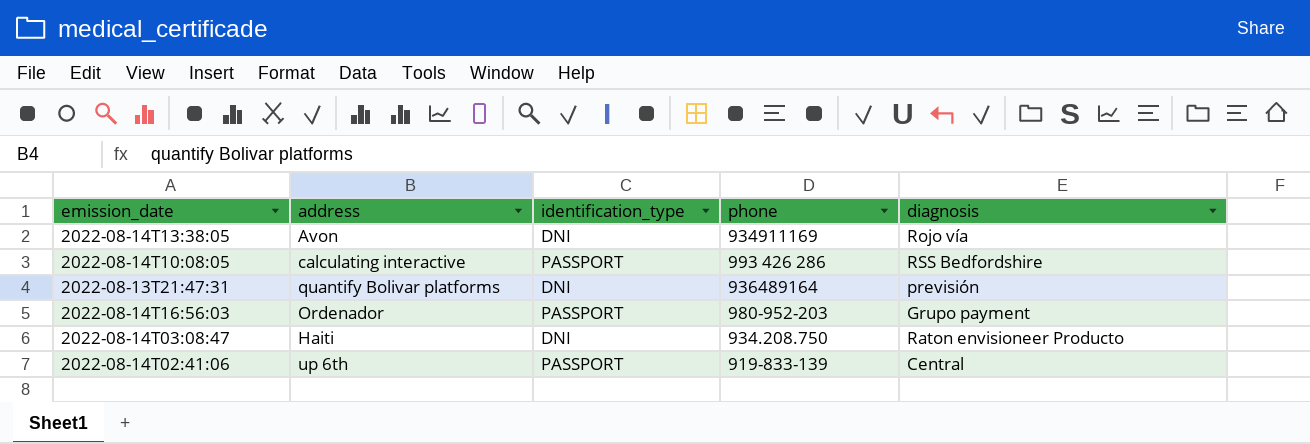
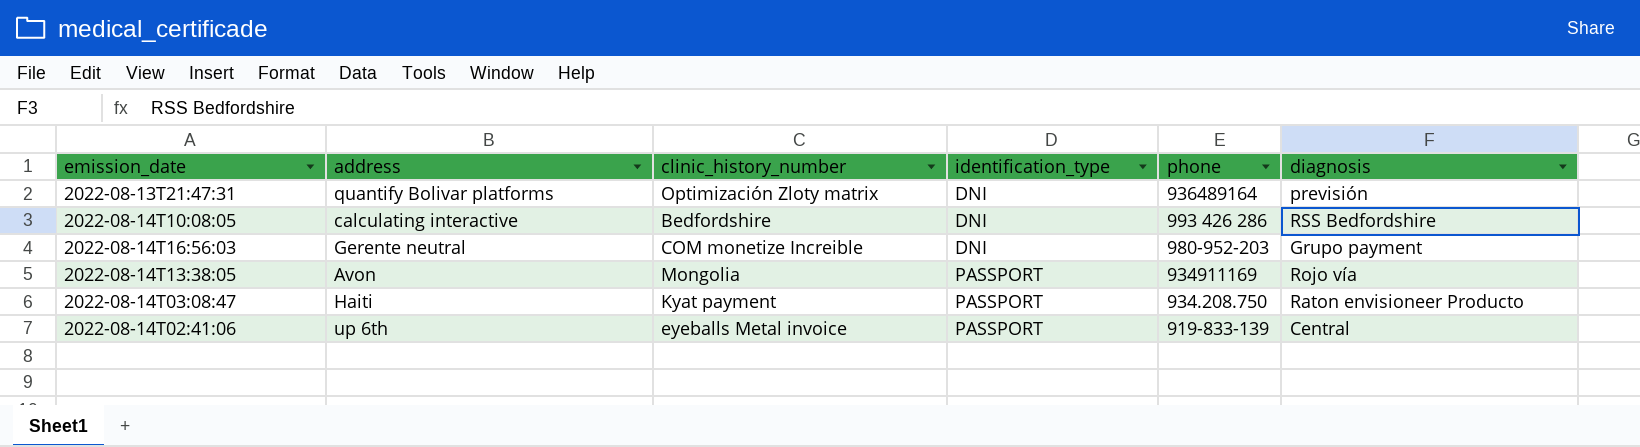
row order: none -> identification_type ascending
column clinic_history_number | position: none -> 3
2022-08-14T10:08:05 | identification_type: PASSPORT -> DNI
2022-08-14T16:56:03 | address: Ordenador -> Gerente neutral
2022-08-14T16:56:03 | identification_type: PASSPORT -> DNI
2022-08-14T13:38:05 | identification_type: DNI -> PASSPORT
2022-08-14T03:08:47 | identification_type: DNI -> PASSPORT

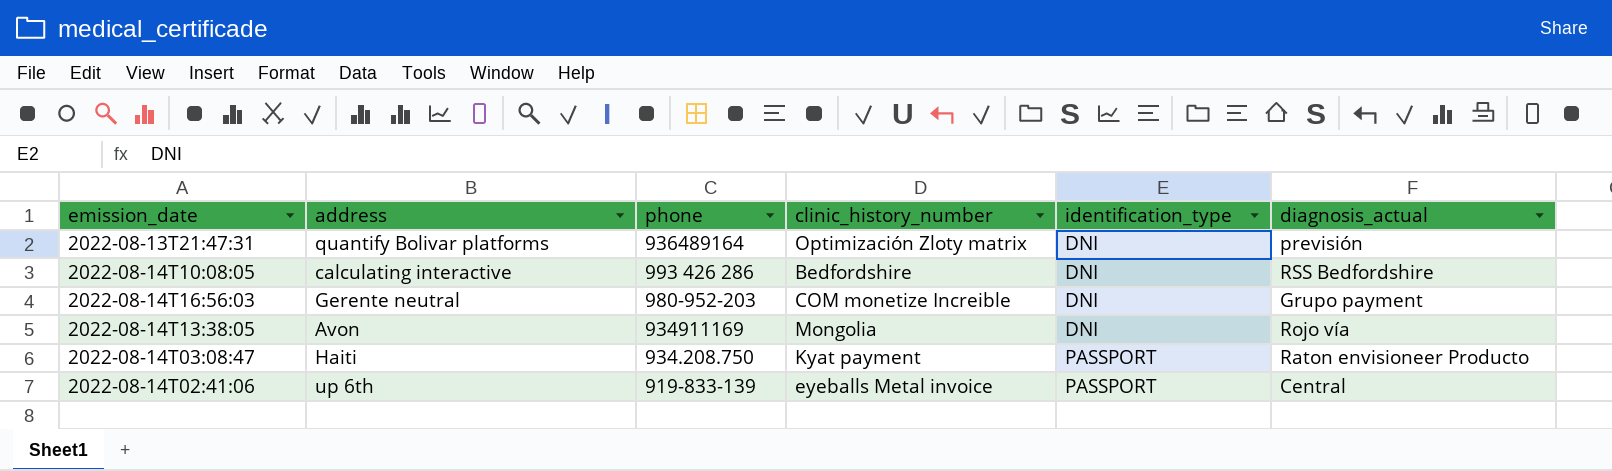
column phone | position: 5 -> 3
column name: diagnosis -> diagnosis_actual
2022-08-14T13:38:05 | identification_type: PASSPORT -> DNI

